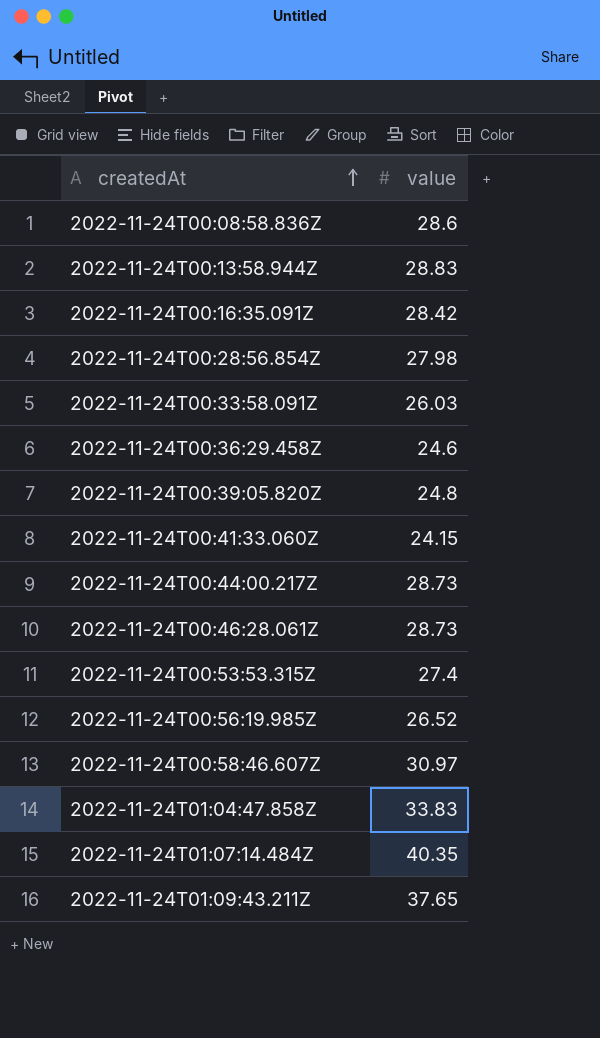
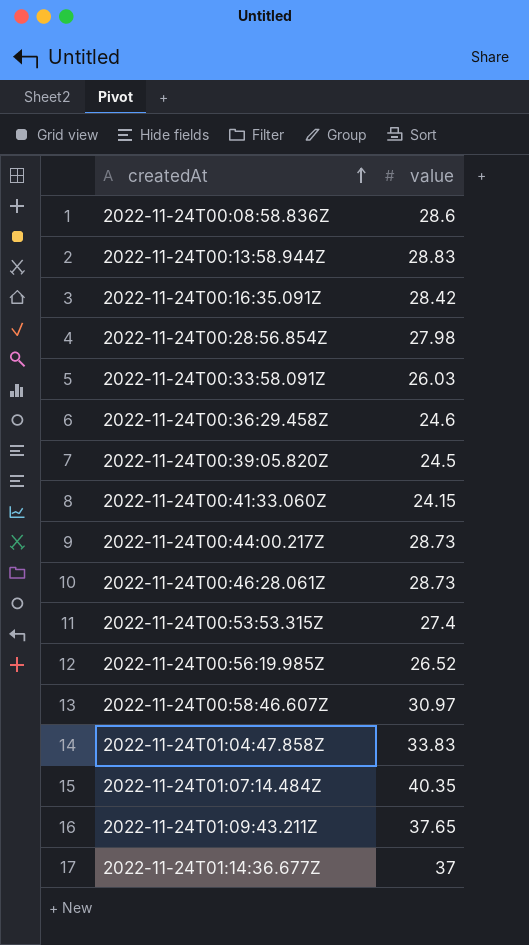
2022-11-24T00:39:05.820Z | value: 24.8 -> 24.5
row 2022-11-24T01:14:36.677Z: none -> 37

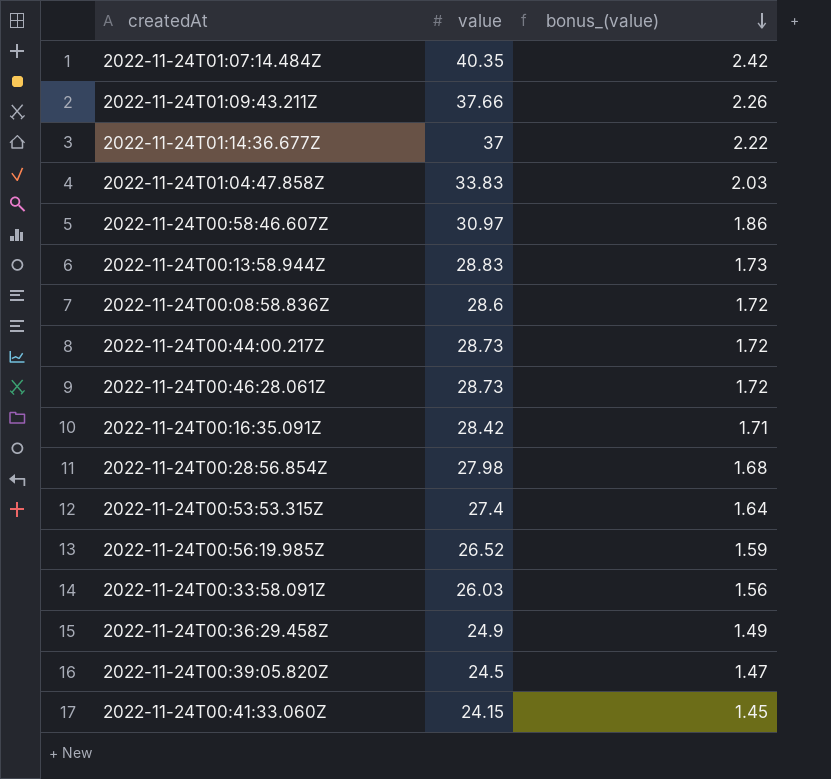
row order: createdAt ascending -> bonus_(value) descending
column bonus_(value) | formula: none -> [value] * 0.06
2022-11-24T01:09:43.211Z | value: 37.65 -> 37.66
2022-11-24T00:36:29.458Z | value: 24.6 -> 24.9

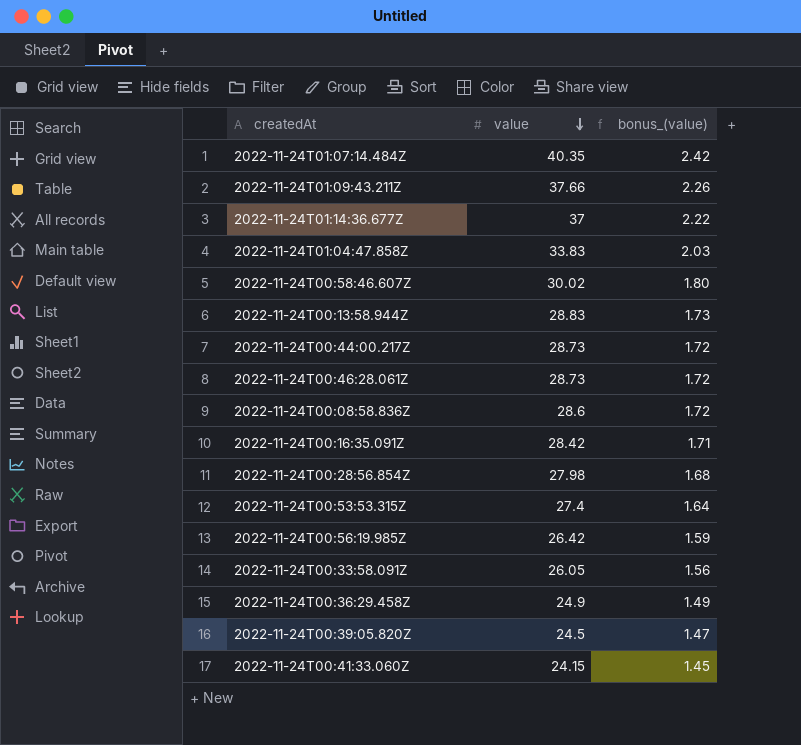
row order: bonus_(value) descending -> value descending
2022-11-24T00:58:46.607Z | value: 30.97 -> 30.02
2022-11-24T00:58:46.607Z | bonus_(value): 1.86 -> 1.80
2022-11-24T00:56:19.985Z | value: 26.52 -> 26.42
2022-11-24T00:33:58.091Z | value: 26.03 -> 26.05

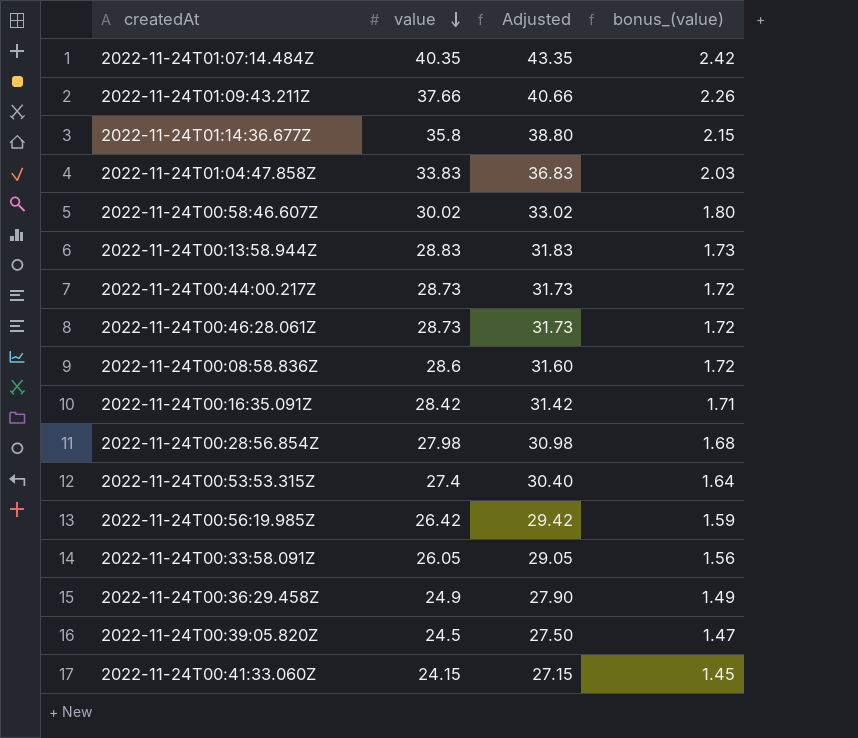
column Adjusted | formula: none -> [value] + 3
2022-11-24T01:14:36.677Z | value: 37 -> 35.8
2022-11-24T01:14:36.677Z | bonus_(value): 2.22 -> 2.15

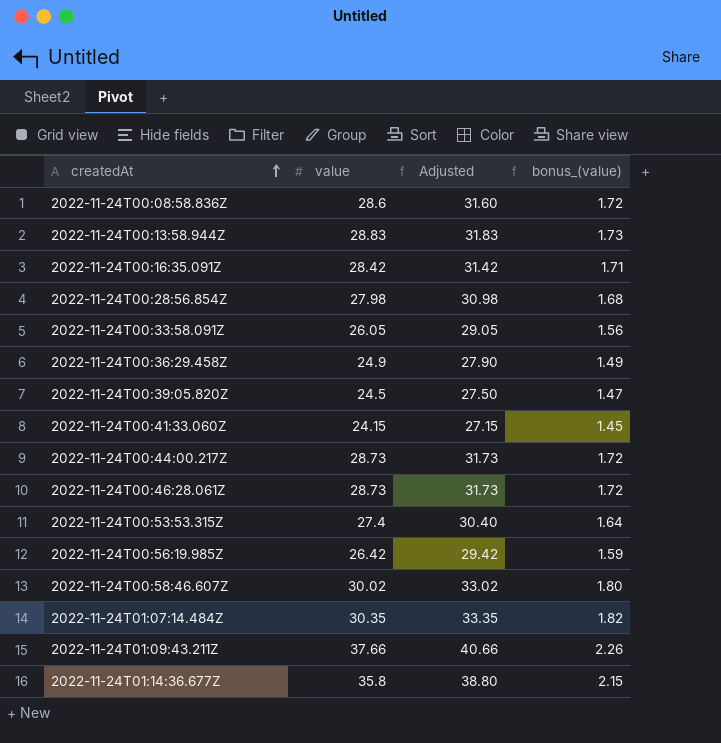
row order: value descending -> createdAt ascending
row 2022-11-24T01:04:47.858Z: 33.83 | 36.83 | 2.03 -> none
2022-11-24T01:07:14.484Z | value: 40.35 -> 30.35
2022-11-24T01:07:14.484Z | Adjusted: 43.35 -> 33.35
2022-11-24T01:07:14.484Z | bonus_(value): 2.42 -> 1.82

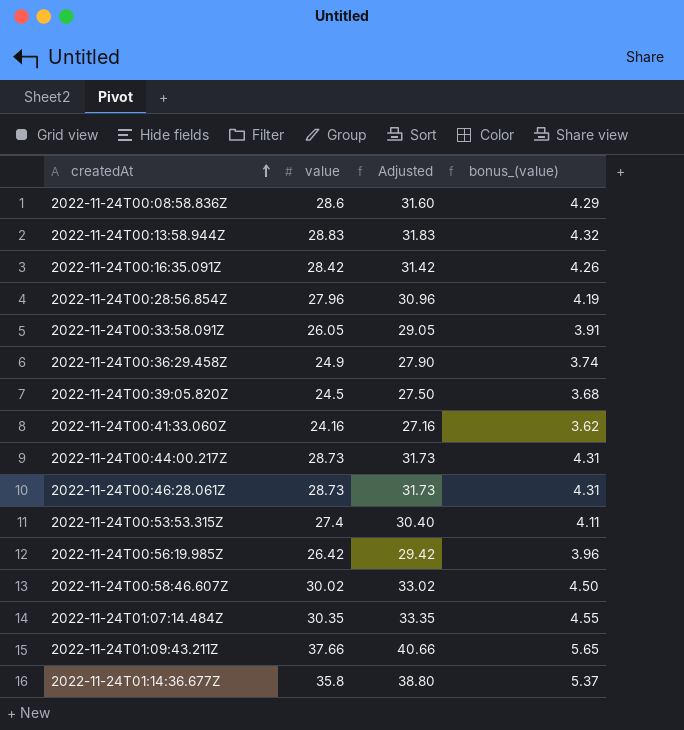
column bonus_(value) | formula: [value] * 0.06 -> [value] * 0.15
2022-11-24T00:28:56.854Z | value: 27.98 -> 27.96
2022-11-24T00:28:56.854Z | Adjusted: 30.98 -> 30.96
2022-11-24T00:41:33.060Z | value: 24.15 -> 24.16
2022-11-24T00:41:33.060Z | Adjusted: 27.15 -> 27.16

